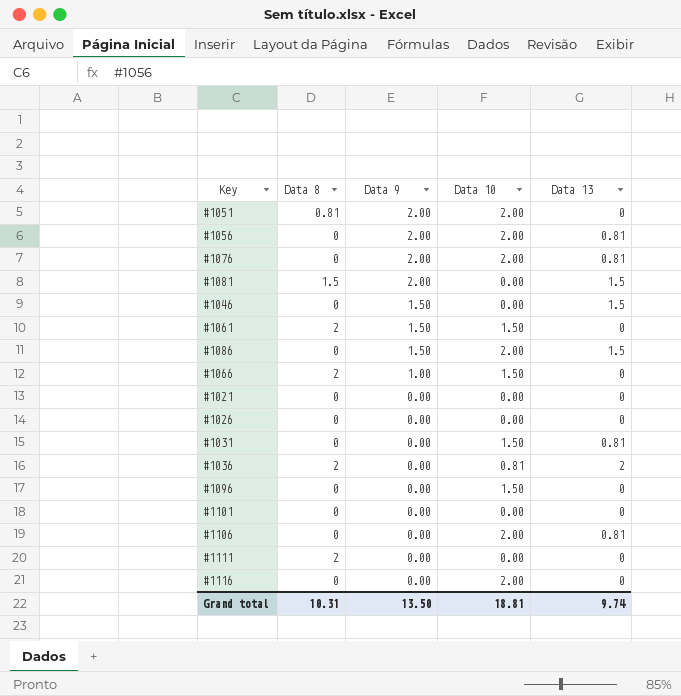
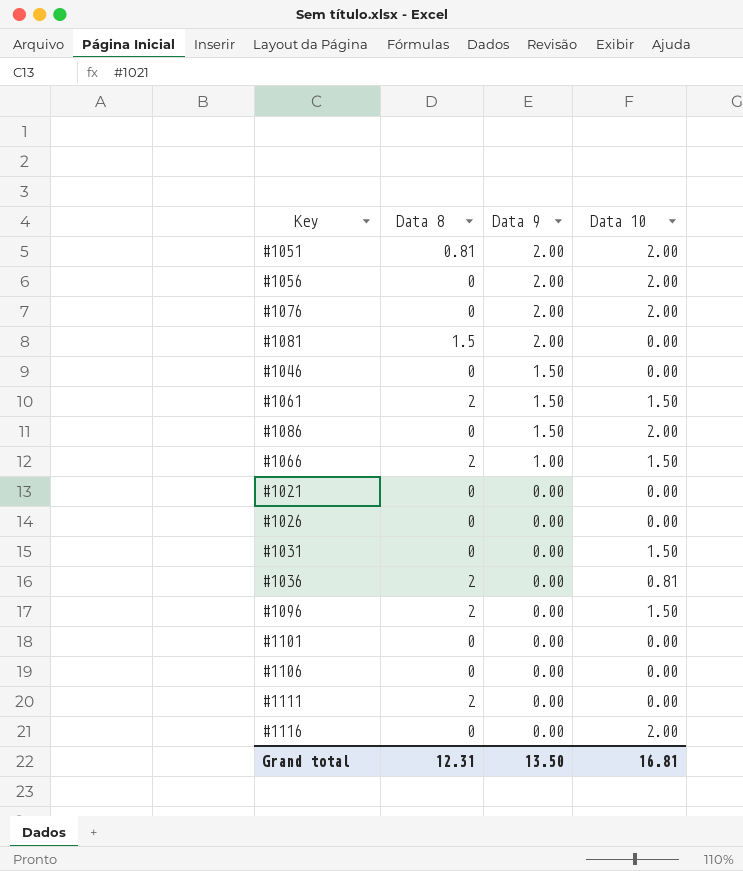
column Data 13 | position: 5 -> none
#1096 | Data 8: 0 -> 2
#1106 | Data 10: 2.00 -> 0.00
Grand total | Data 8: 10.31 -> 12.31
Grand total | Data 10: 18.81 -> 16.81

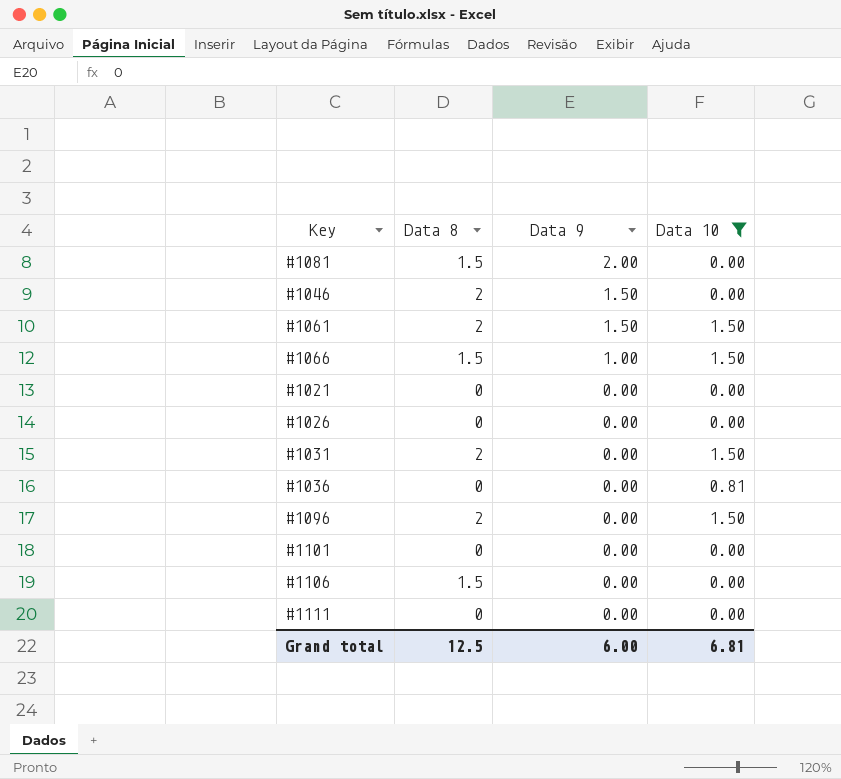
filter: none -> Data 10 != 2.00
#1046 | Data 8: 0 -> 2
#1066 | Data 8: 2 -> 1.5
#1031 | Data 8: 0 -> 2
#1036 | Data 8: 2 -> 0
#1106 | Data 8: 0 -> 1.5
#1111 | Data 8: 2 -> 0
Grand total | Data 8: 12.31 -> 12.5
Grand total | Data 9: 13.50 -> 6.00
Grand total | Data 10: 16.81 -> 6.81

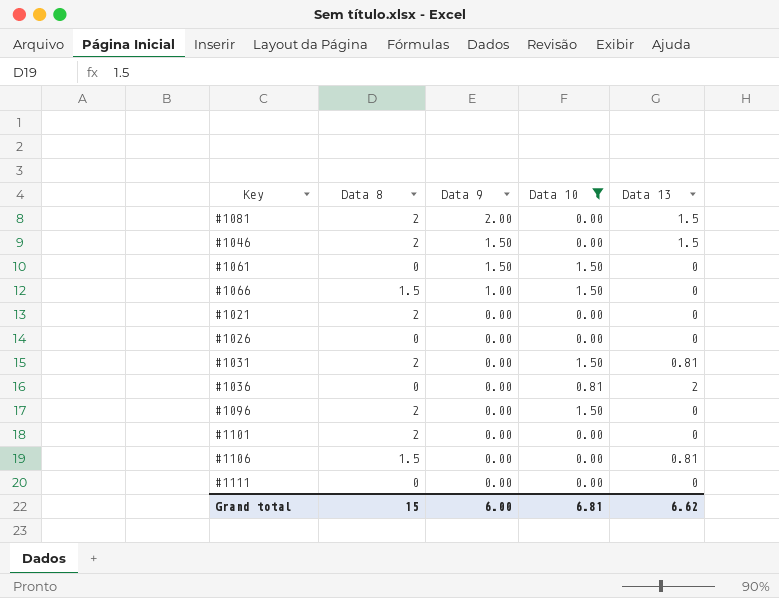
column Data 13 | position: none -> 5
#1081 | Data 8: 1.5 -> 2
#1061 | Data 8: 2 -> 0
#1021 | Data 8: 0 -> 2
#1101 | Data 8: 0 -> 2
Grand total | Data 8: 12.5 -> 15

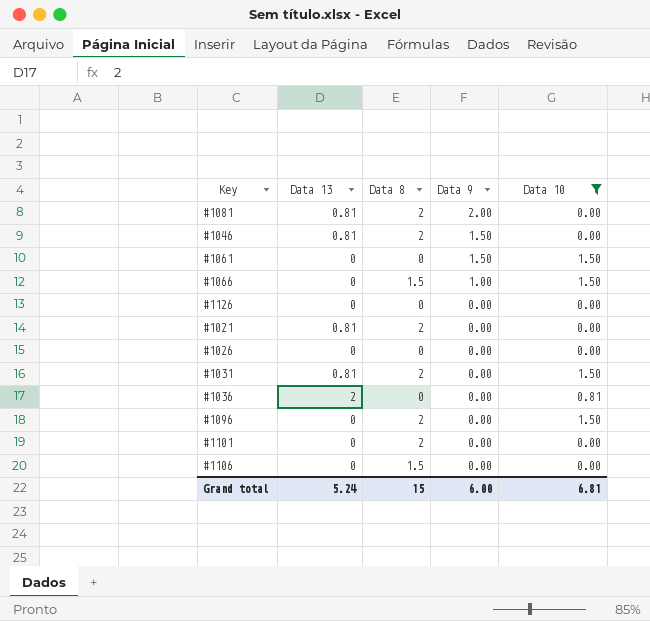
column Data 13 | position: 5 -> 2
row #1111: 0 | 0.00 | 0.00 | 0 -> none
#1081 | Data 13: 1.5 -> 0.81
#1046 | Data 13: 1.5 -> 0.81
row #1126: none -> 0 | 0 | 0.00 | 0.00
#1021 | Data 13: 0 -> 0.81
#1106 | Data 13: 0.81 -> 0
Grand total | Data 13: 6.62 -> 5.24

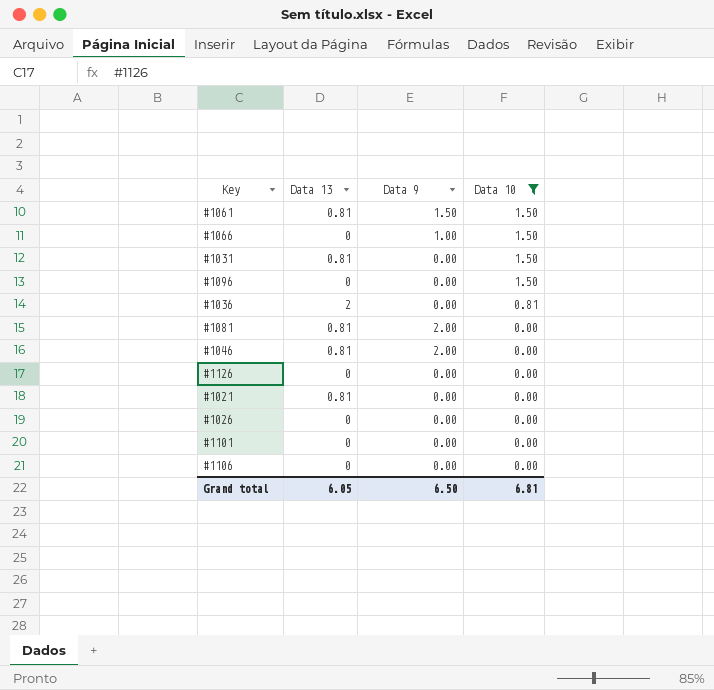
row order: Data 9 descending -> Data 10 descending
column Data 8 | position: 3 -> none
#1061 | Data 13: 0 -> 0.81
#1046 | Data 9: 1.50 -> 2.00
Grand total | Data 13: 5.24 -> 6.05
Grand total | Data 9: 6.00 -> 6.50

